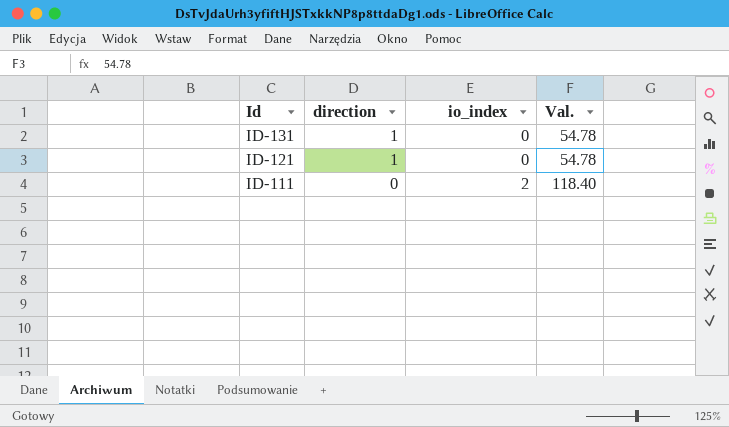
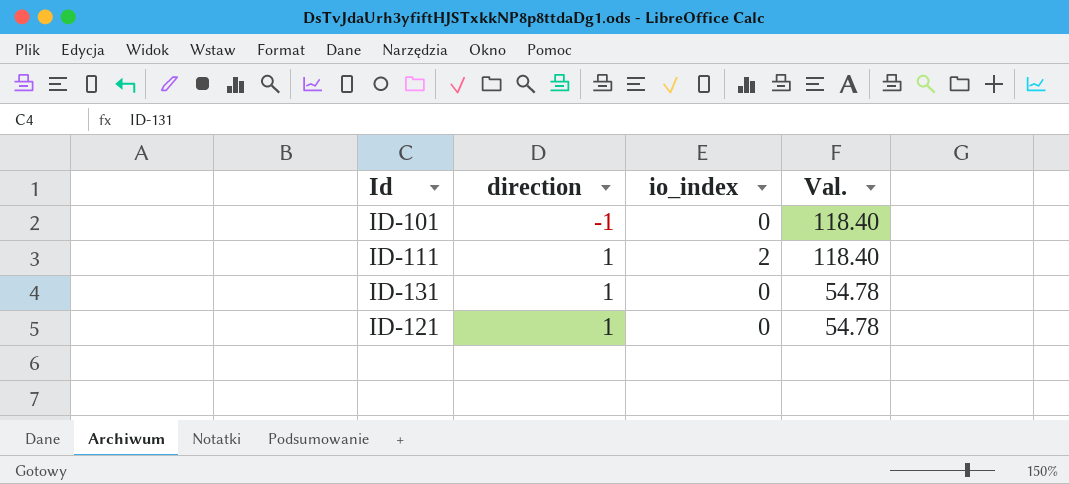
row order: Id descending -> direction ascending
row ID-101: none -> -1 | 0 | 118.40
ID-111 | direction: 0 -> 1

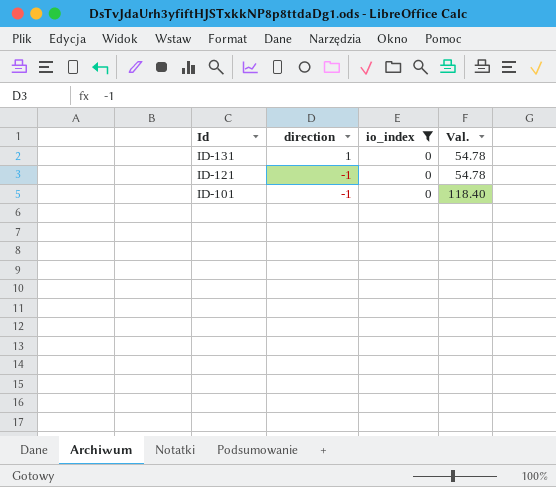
filter: none -> io_index = 0
row order: direction ascending -> Id descending
ID-121 | direction: 1 -> -1

